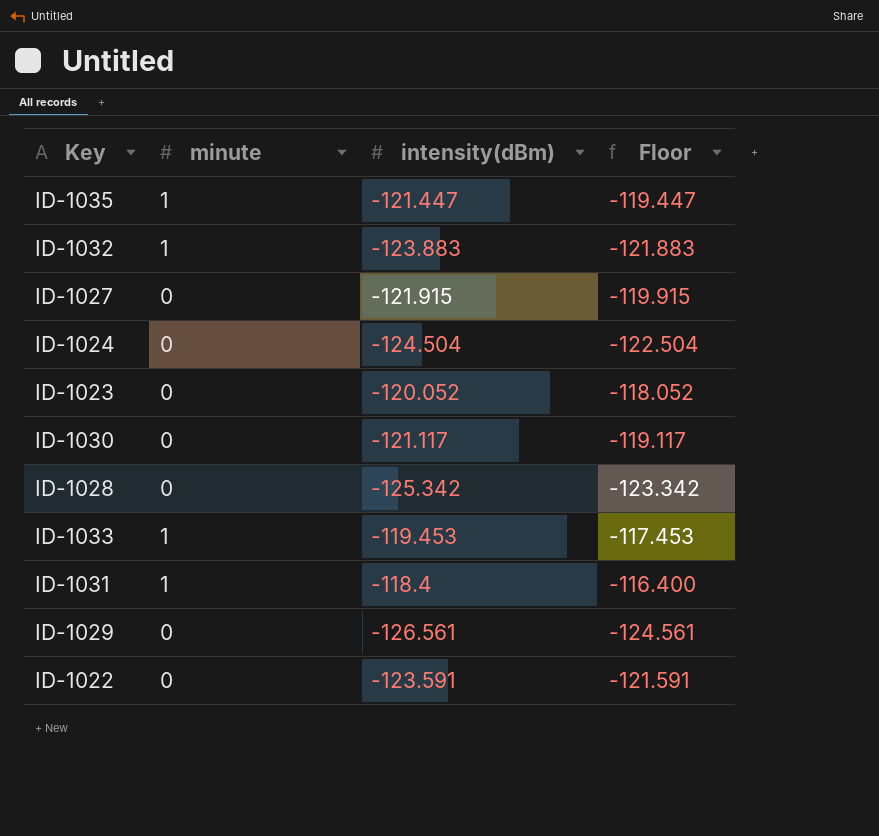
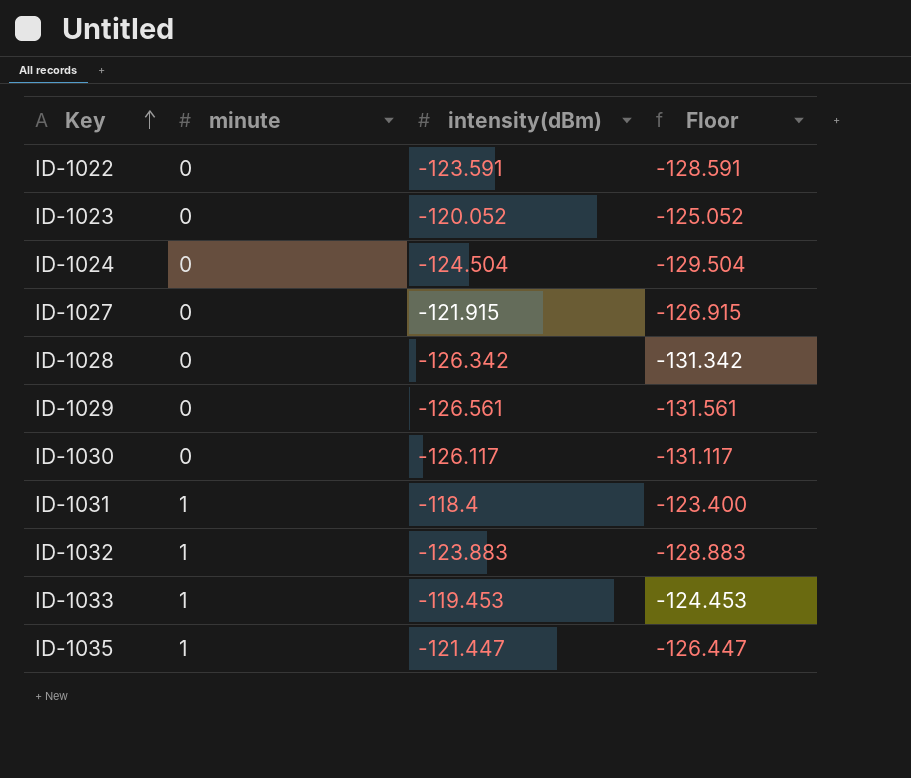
row order: none -> Key ascending
column Floor | formula: [intensity(dBm)] + 2 -> [intensity(dBm)] - 5
ID-1028 | intensity(dBm): -125.342 -> -126.342
ID-1030 | intensity(dBm): -121.117 -> -126.117

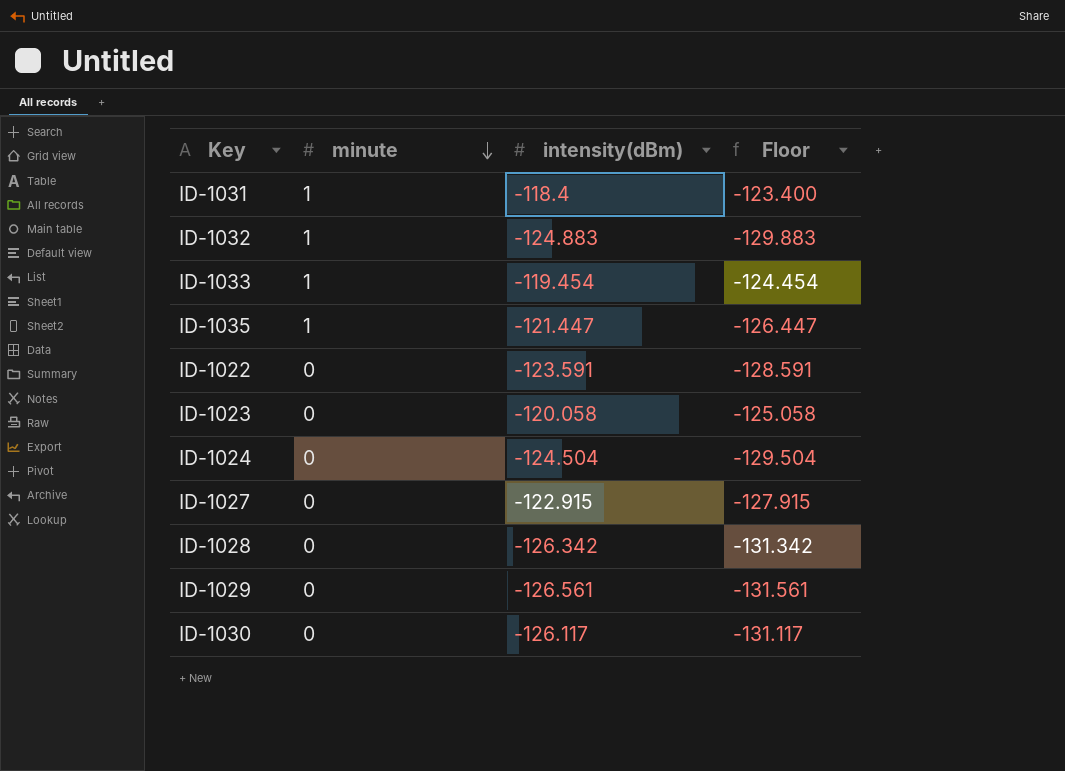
row order: Key ascending -> minute descending
ID-1032 | intensity(dBm): -123.883 -> -124.883
ID-1032 | Floor: -128.883 -> -129.883
ID-1033 | intensity(dBm): -119.453 -> -119.454
ID-1033 | Floor: -124.453 -> -124.454
ID-1023 | intensity(dBm): -120.052 -> -120.058
ID-1023 | Floor: -125.052 -> -125.058
ID-1027 | intensity(dBm): -121.915 -> -122.915
ID-1027 | Floor: -126.915 -> -127.915

